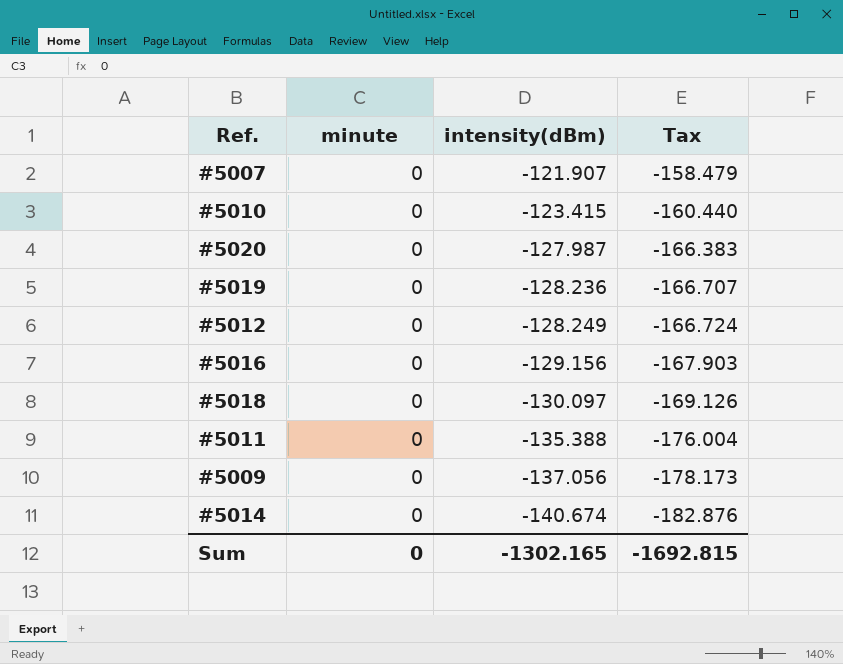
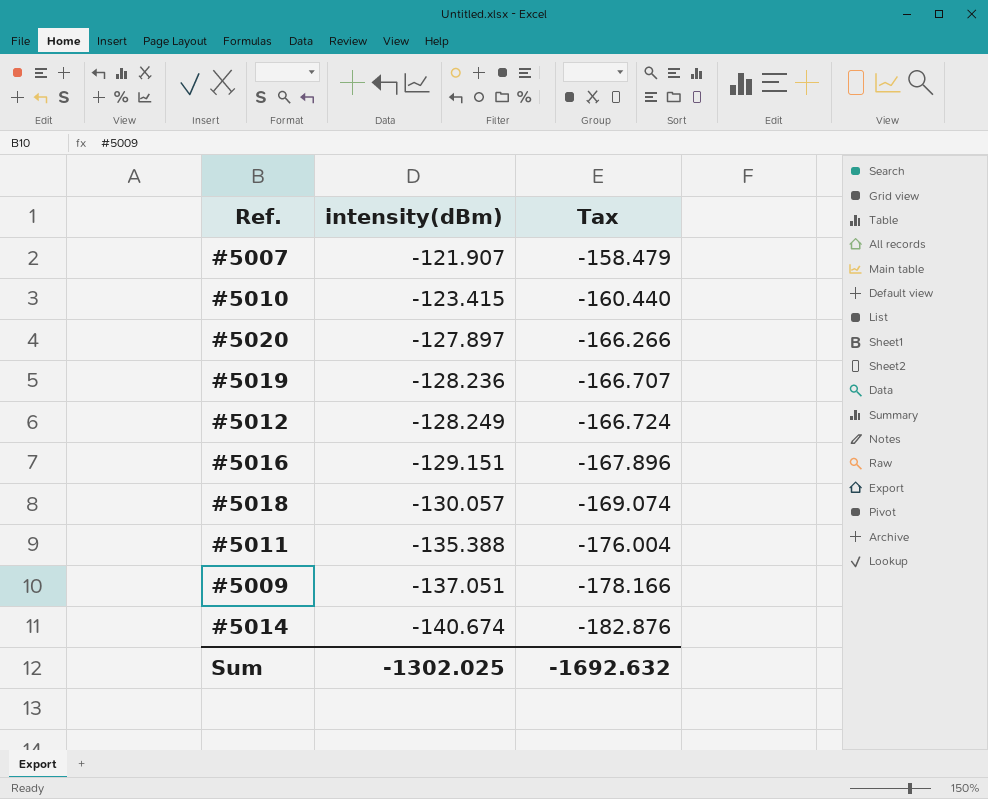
column minute | position: 2 -> none
#5020 | intensity(dBm): -127.987 -> -127.897
#5020 | Tax: -166.383 -> -166.266
#5016 | intensity(dBm): -129.156 -> -129.151
#5016 | Tax: -167.903 -> -167.896
#5018 | intensity(dBm): -130.097 -> -130.057
#5018 | Tax: -169.126 -> -169.074
#5009 | intensity(dBm): -137.056 -> -137.051
#5009 | Tax: -178.173 -> -178.166
Sum | intensity(dBm): -1302.165 -> -1302.025
Sum | Tax: -1692.815 -> -1692.632

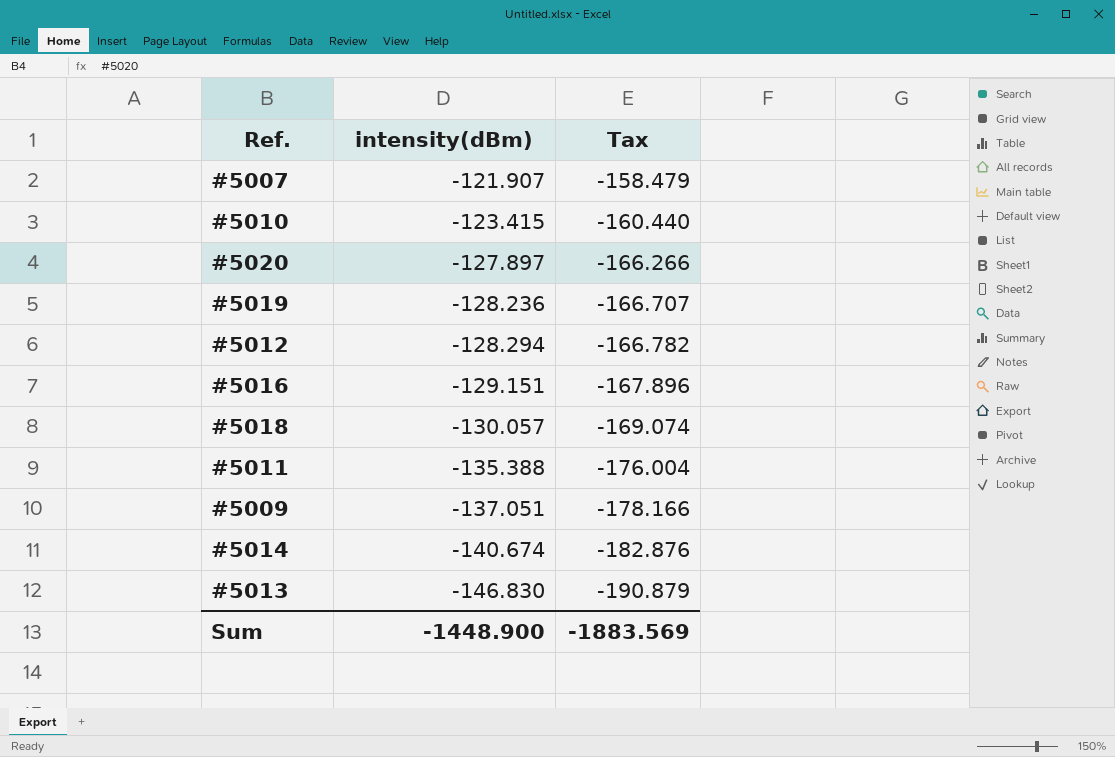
#5012 | intensity(dBm): -128.249 -> -128.294
#5012 | Tax: -166.724 -> -166.782
row #5013: none -> -146.830 | -190.879
Sum | intensity(dBm): -1302.025 -> -1448.900
Sum | Tax: -1692.632 -> -1883.569

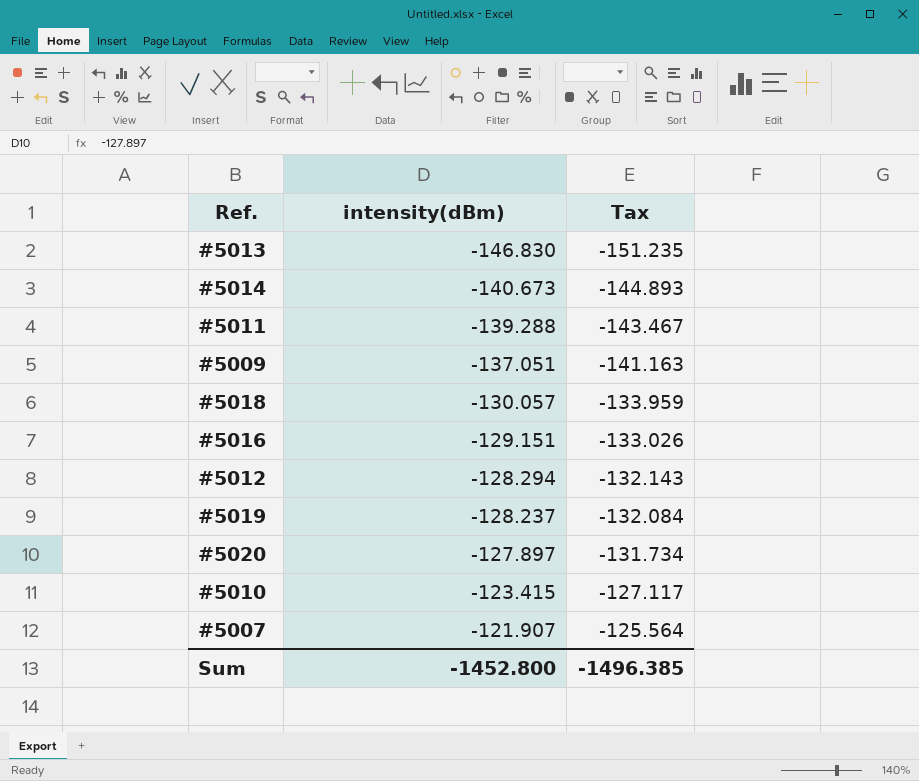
row order: intensity(dBm) descending -> intensity(dBm) ascending
column Tax | formula: [intensity(dBm)] * 1.3 -> [intensity(dBm)] * 1.03
#5014 | intensity(dBm): -140.674 -> -140.673
#5011 | intensity(dBm): -135.388 -> -139.288
#5019 | intensity(dBm): -128.236 -> -128.237
Sum | intensity(dBm): -1448.900 -> -1452.800
Sum | Tax: -1883.569 -> -1496.385

